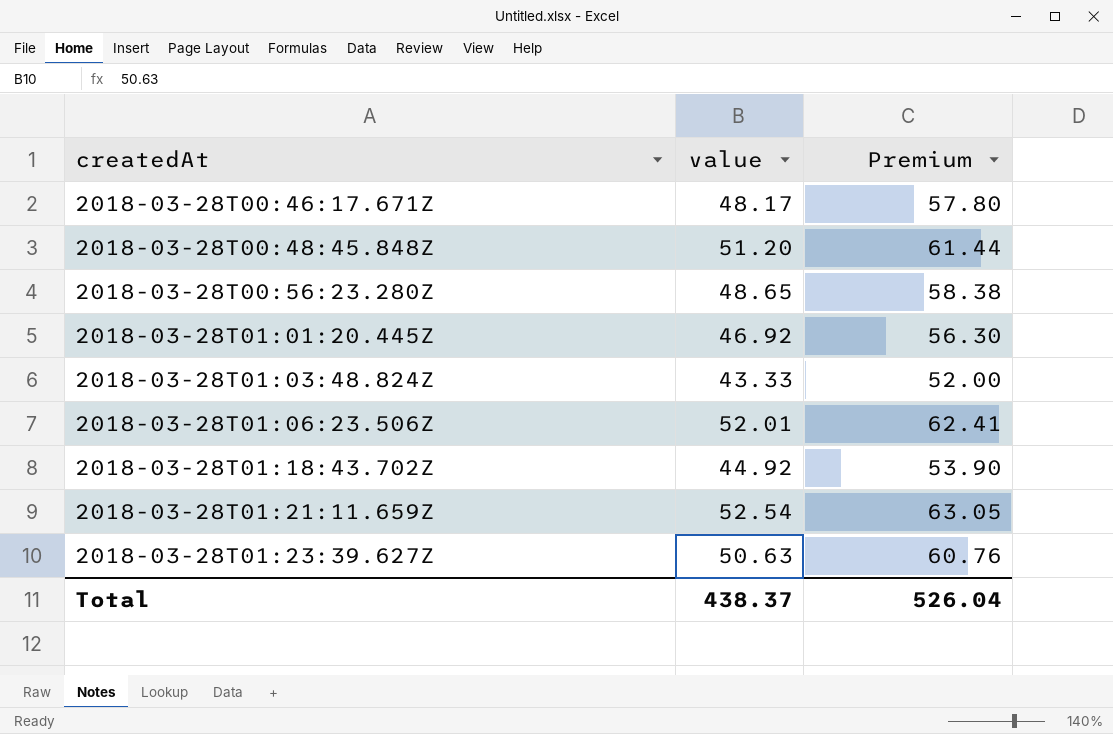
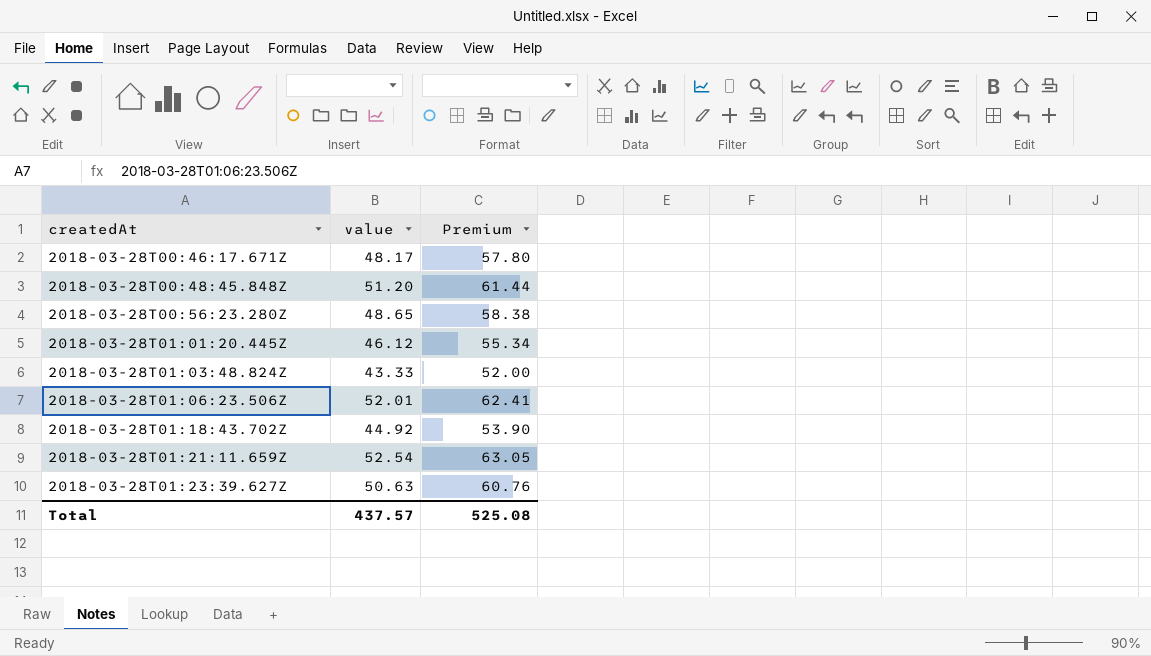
2018-03-28T01:01:20.445Z | value: 46.92 -> 46.12
2018-03-28T01:01:20.445Z | Premium: 56.30 -> 55.34
Total | value: 438.37 -> 437.57
Total | Premium: 526.04 -> 525.08

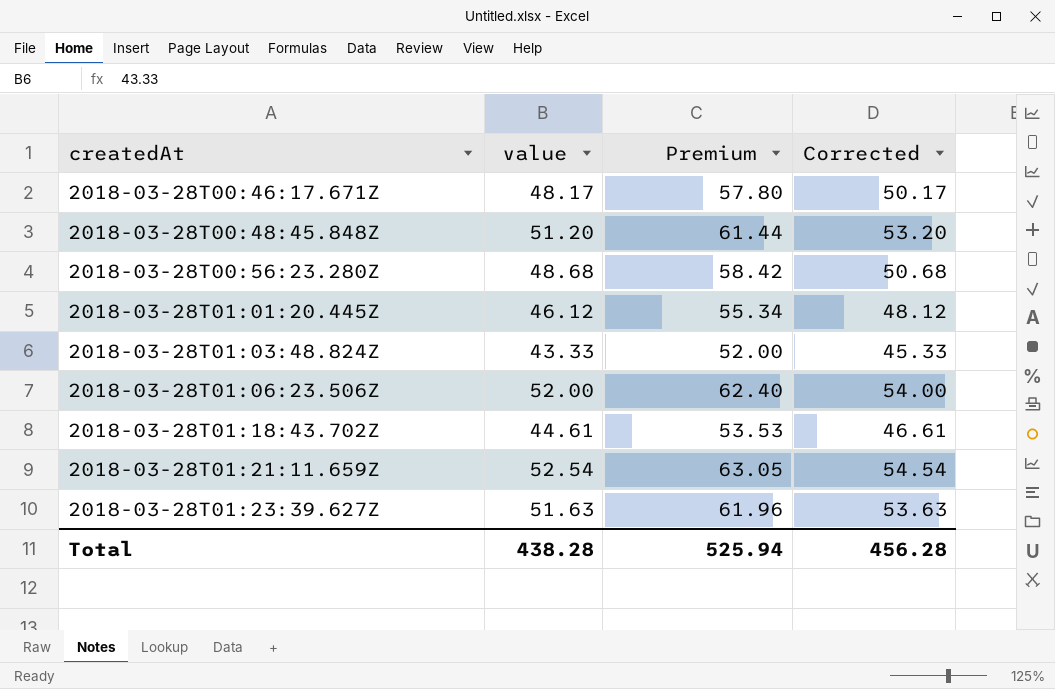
column Corrected | formula: none -> [value] + 2
2018-03-28T00:56:23.280Z | value: 48.65 -> 48.68
2018-03-28T00:56:23.280Z | Premium: 58.38 -> 58.42
2018-03-28T01:06:23.506Z | value: 52.01 -> 52.00
2018-03-28T01:06:23.506Z | Premium: 62.41 -> 62.40
2018-03-28T01:18:43.702Z | value: 44.92 -> 44.61
2018-03-28T01:18:43.702Z | Premium: 53.90 -> 53.53
2018-03-28T01:23:39.627Z | value: 50.63 -> 51.63
2018-03-28T01:23:39.627Z | Premium: 60.76 -> 61.96
Total | value: 437.57 -> 438.28
Total | Premium: 525.08 -> 525.94

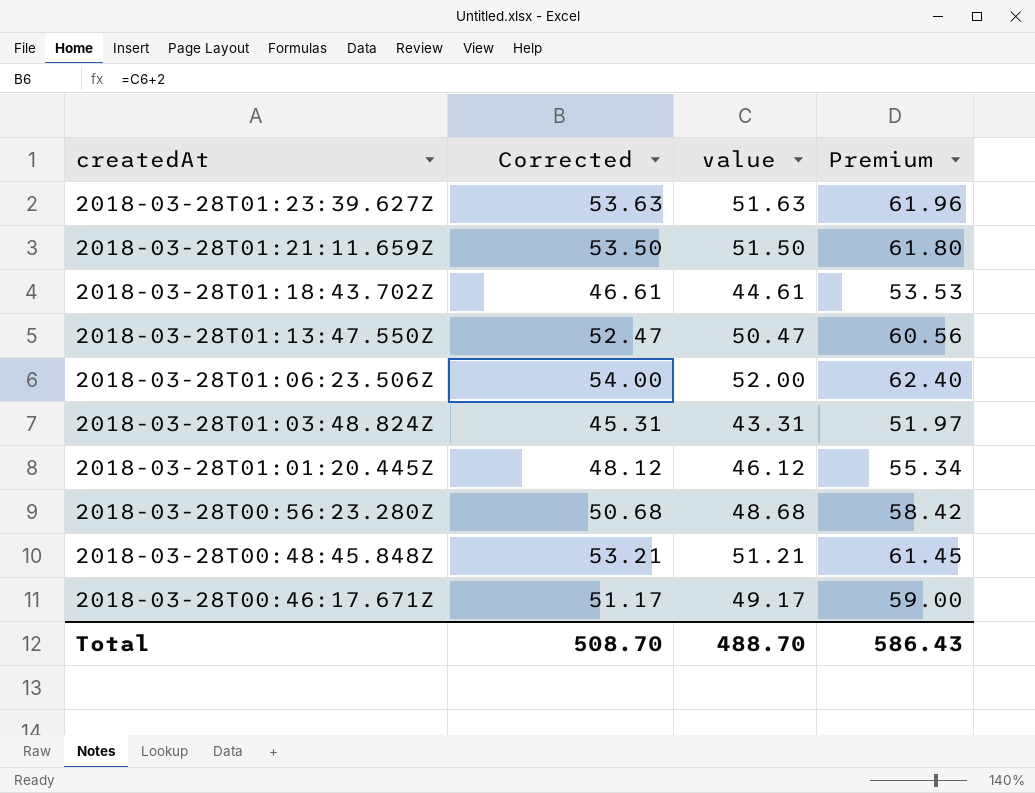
row order: createdAt ascending -> createdAt descending
column Corrected | position: 4 -> 2
2018-03-28T01:21:11.659Z | Corrected: 54.54 -> 53.50
2018-03-28T01:21:11.659Z | value: 52.54 -> 51.50
2018-03-28T01:21:11.659Z | Premium: 63.05 -> 61.80
row 2018-03-28T01:13:47.550Z: none -> 52.47 | 50.47 | 60.56
2018-03-28T01:03:48.824Z | Corrected: 45.33 -> 45.31
2018-03-28T01:03:48.824Z | value: 43.33 -> 43.31
2018-03-28T01:03:48.824Z | Premium: 52.00 -> 51.97
2018-03-28T00:48:45.848Z | Corrected: 53.20 -> 53.21
2018-03-28T00:48:45.848Z | value: 51.20 -> 51.21
2018-03-28T00:48:45.848Z | Premium: 61.44 -> 61.45
2018-03-28T00:46:17.671Z | Corrected: 50.17 -> 51.17
2018-03-28T00:46:17.671Z | value: 48.17 -> 49.17
2018-03-28T00:46:17.671Z | Premium: 57.80 -> 59.00
Total | Corrected: 456.28 -> 508.70
Total | value: 438.28 -> 488.70
Total | Premium: 525.94 -> 586.43

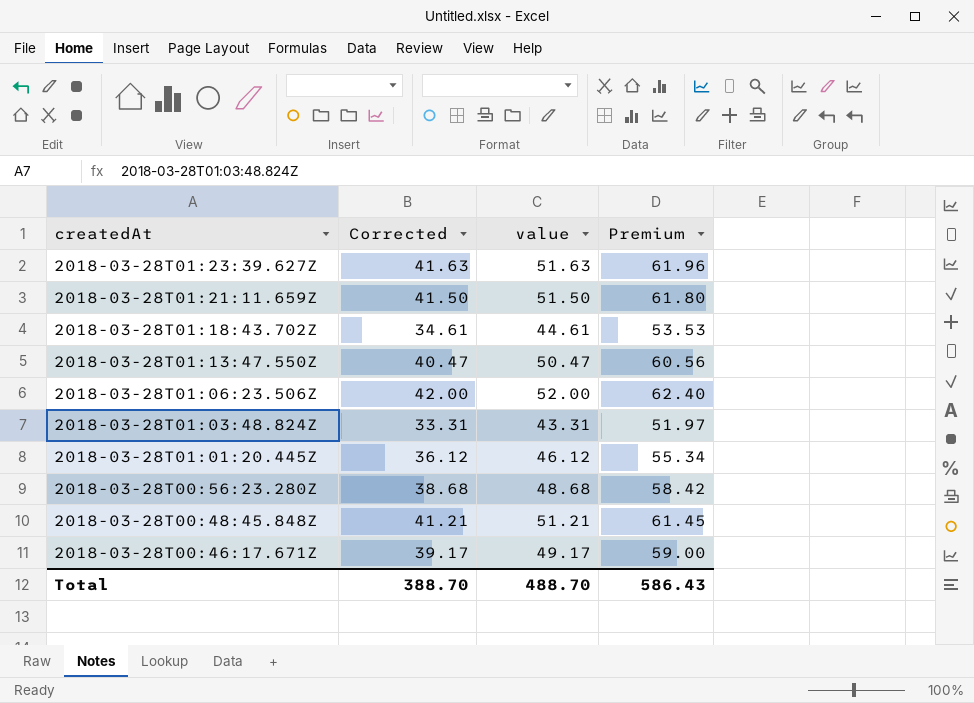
column Corrected | formula: [value] + 2 -> [value] - 10
Total | Corrected: 508.70 -> 388.70

